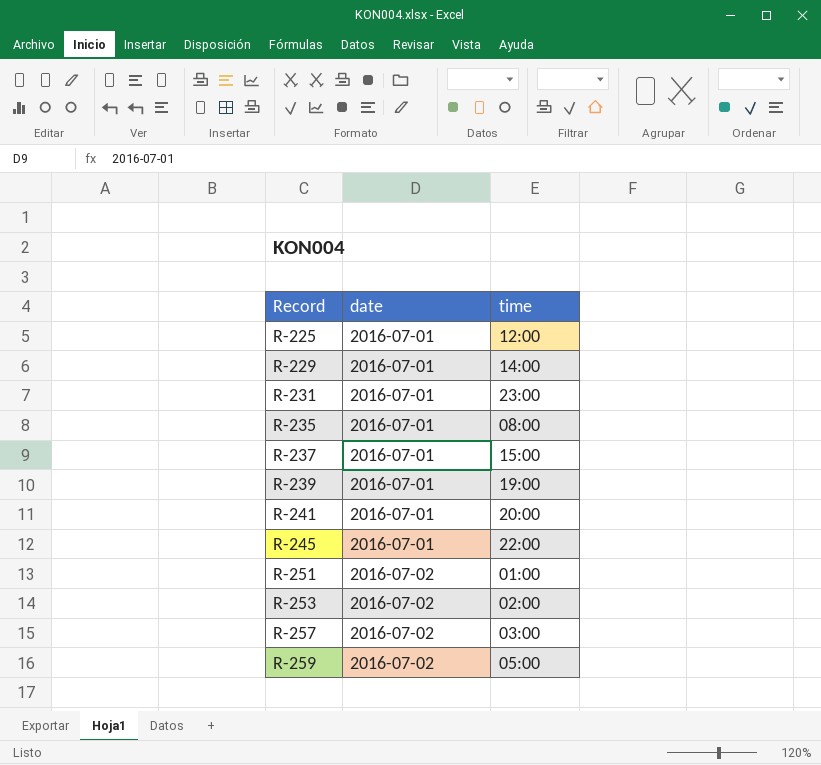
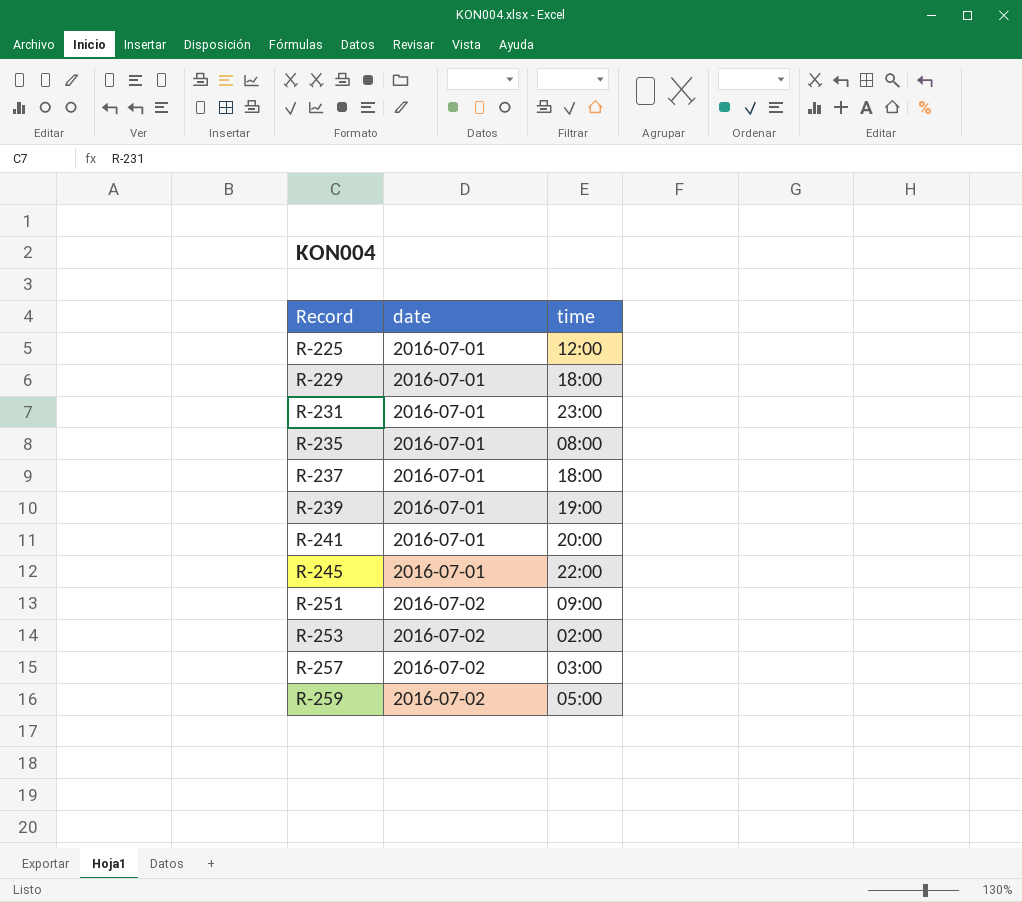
R-229 | time: 14:00 -> 18:00
R-237 | time: 15:00 -> 18:00
R-251 | time: 01:00 -> 09:00

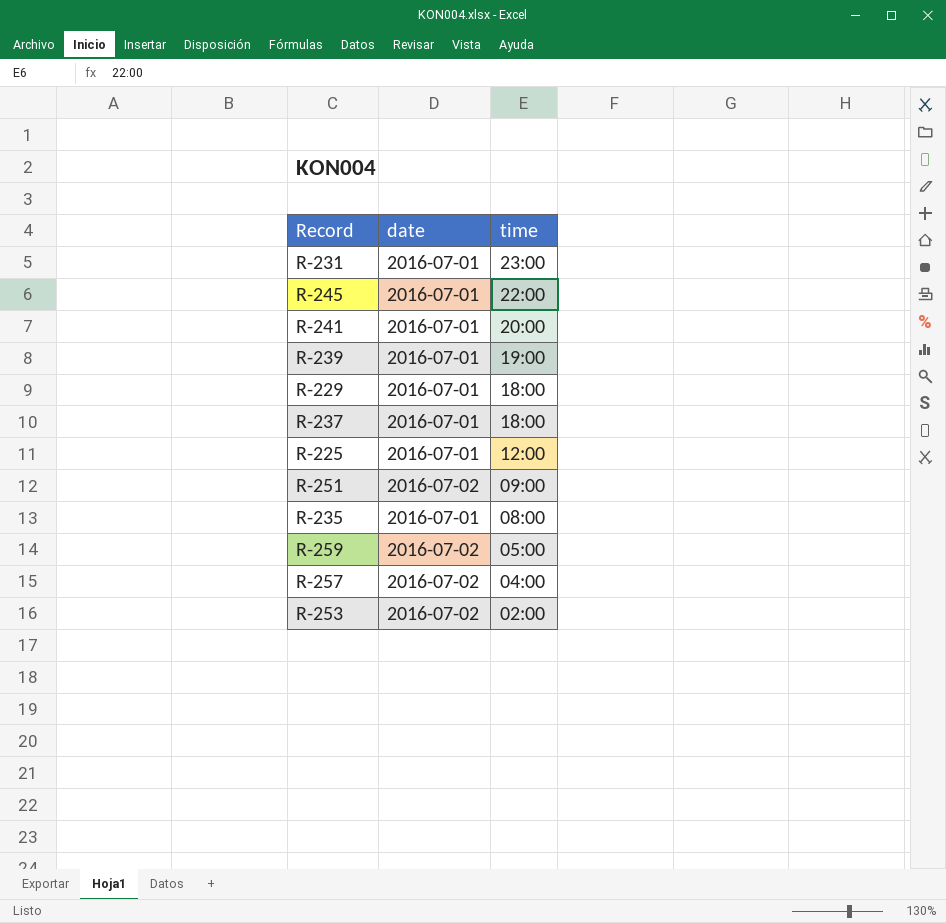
row order: Record ascending -> time descending
R-257 | time: 03:00 -> 04:00

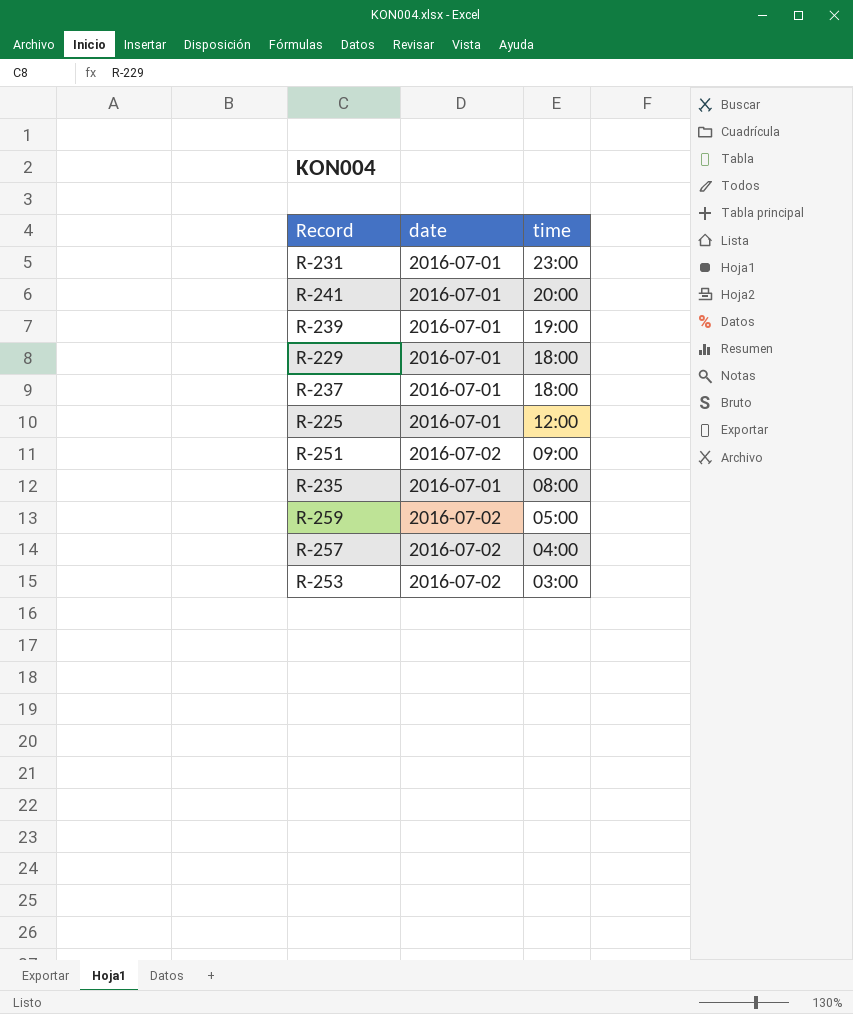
row R-245: 2016-07-01 | 22:00 -> none
R-253 | time: 02:00 -> 03:00

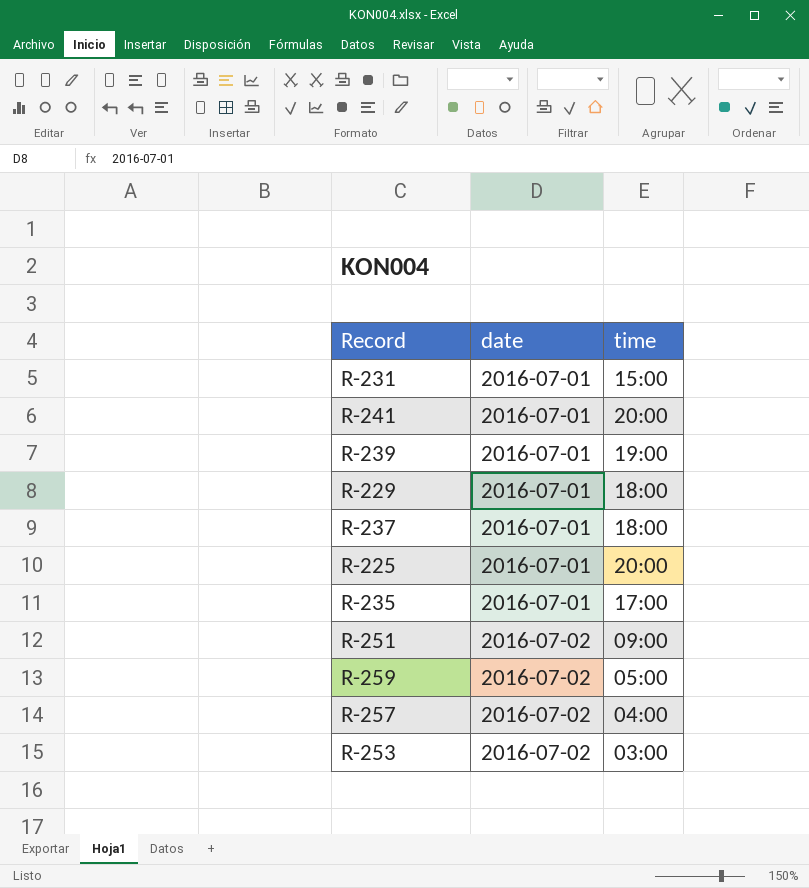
row order: time descending -> date ascending
R-231 | time: 23:00 -> 15:00
R-225 | time: 12:00 -> 20:00
R-235 | time: 08:00 -> 17:00

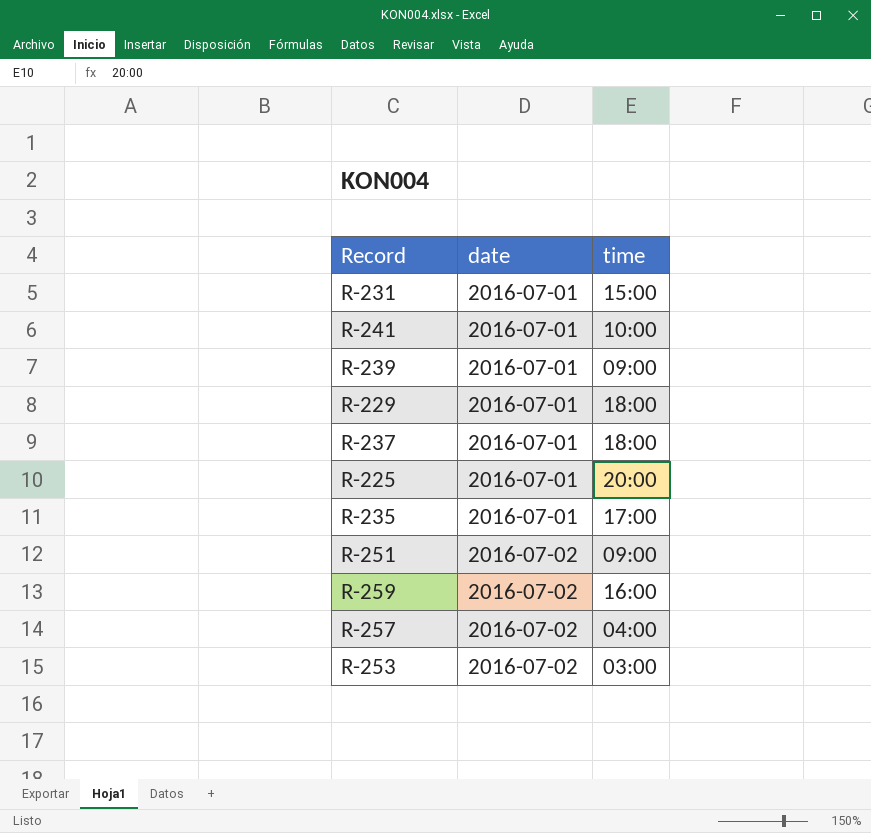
R-241 | time: 20:00 -> 10:00
R-239 | time: 19:00 -> 09:00
R-259 | time: 05:00 -> 16:00

